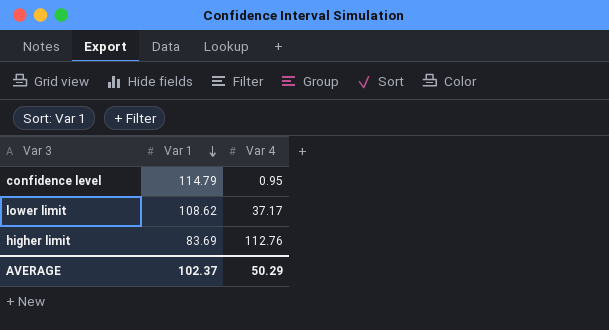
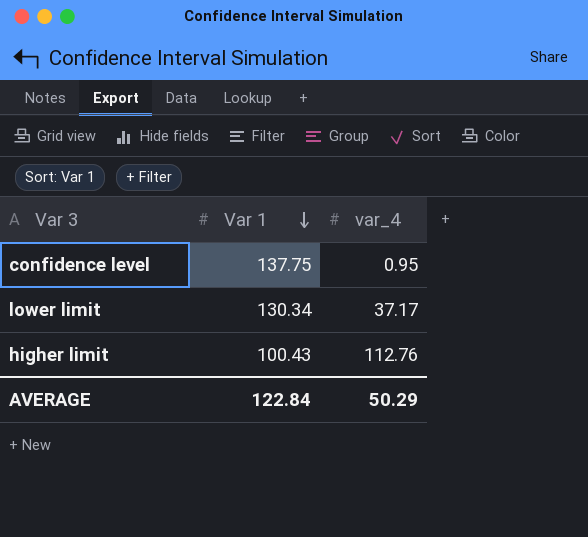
column name: Var 4 -> var_4
confidence level | Var 1: 114.79 -> 137.75
lower limit | Var 1: 108.62 -> 130.34
higher limit | Var 1: 83.69 -> 100.43
AVERAGE | Var 1: 102.37 -> 122.84

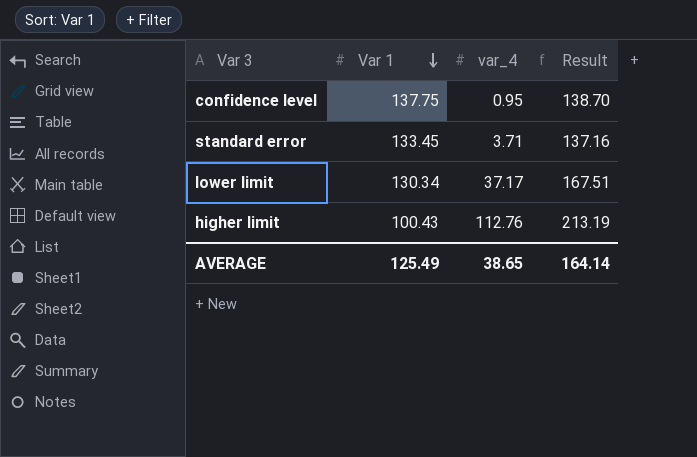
column Result | formula: none -> [Var 1] + [var_4]
row standard error: none -> 133.45 | 3.71 | 137.16
AVERAGE | Var 1: 122.84 -> 125.49
AVERAGE | var_4: 50.29 -> 38.65

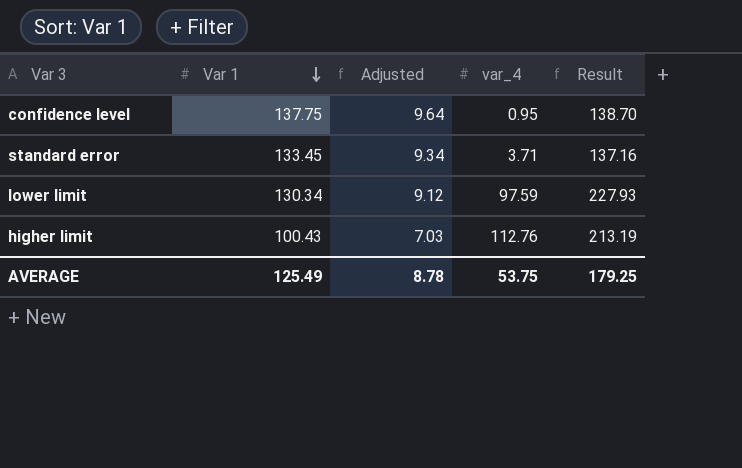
column Adjusted | formula: none -> [Var 1] * 0.07
lower limit | var_4: 37.17 -> 97.59
lower limit | Result: 167.51 -> 227.93
AVERAGE | var_4: 38.65 -> 53.75
AVERAGE | Result: 164.14 -> 179.25

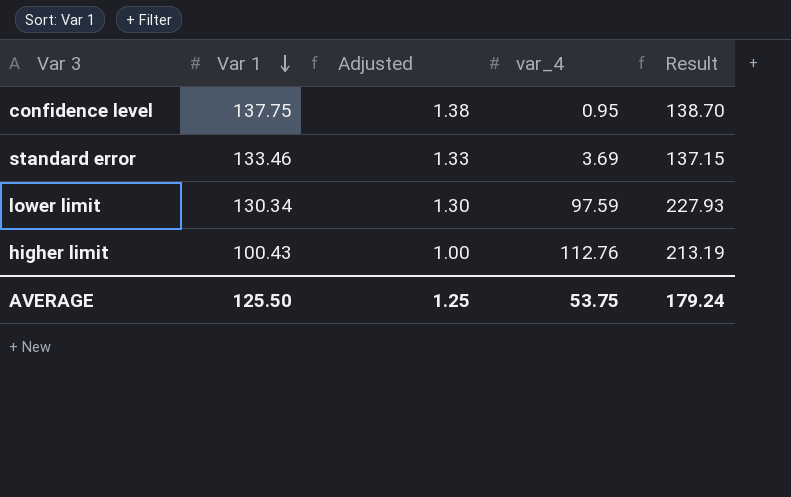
column Adjusted | formula: [Var 1] * 0.07 -> [Var 1] * 0.01
standard error | Var 1: 133.45 -> 133.46
standard error | var_4: 3.71 -> 3.69
standard error | Result: 137.16 -> 137.15
AVERAGE | Var 1: 125.49 -> 125.50
AVERAGE | Adjusted: 8.78 -> 1.25
AVERAGE | Result: 179.25 -> 179.24

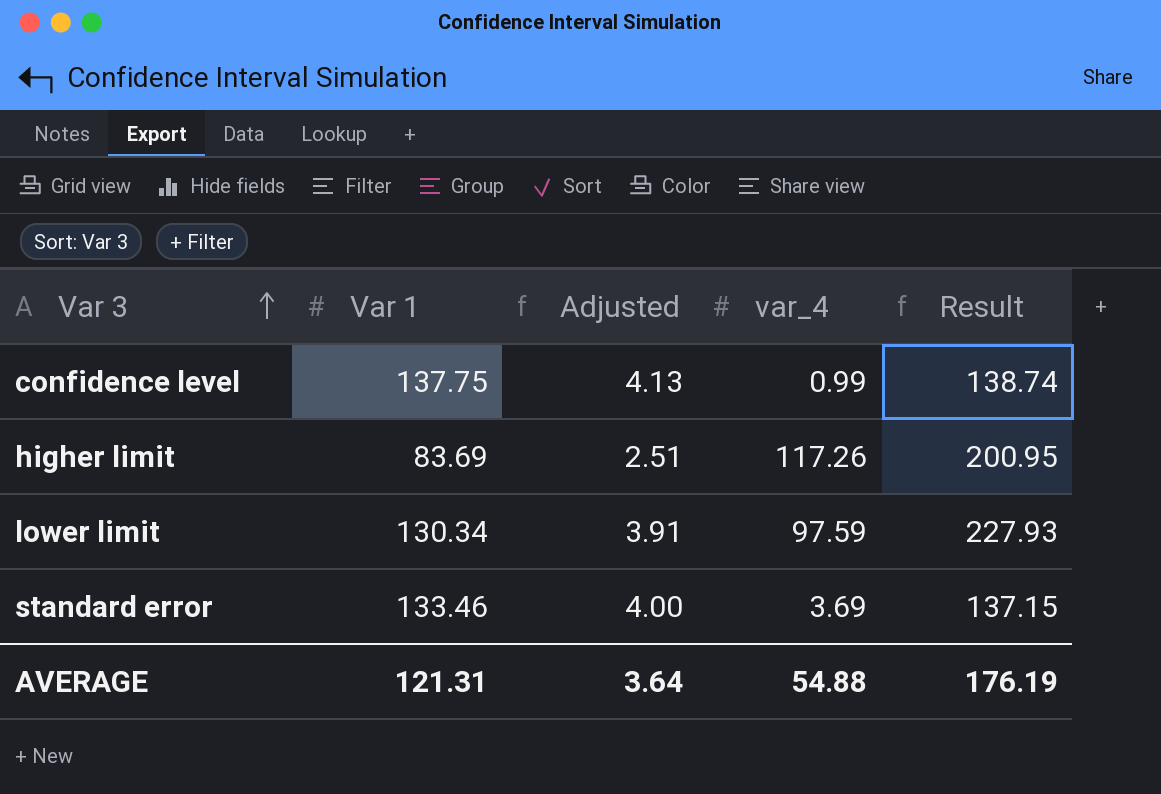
row order: Var 1 descending -> Var 3 ascending
column Adjusted | formula: [Var 1] * 0.01 -> [Var 1] * 0.03
confidence level | var_4: 0.95 -> 0.99
confidence level | Result: 138.70 -> 138.74
higher limit | Var 1: 100.43 -> 83.69
higher limit | var_4: 112.76 -> 117.26
higher limit | Result: 213.19 -> 200.95
AVERAGE | Var 1: 125.50 -> 121.31
AVERAGE | Adjusted: 1.25 -> 3.64
AVERAGE | var_4: 53.75 -> 54.88
AVERAGE | Result: 179.24 -> 176.19

